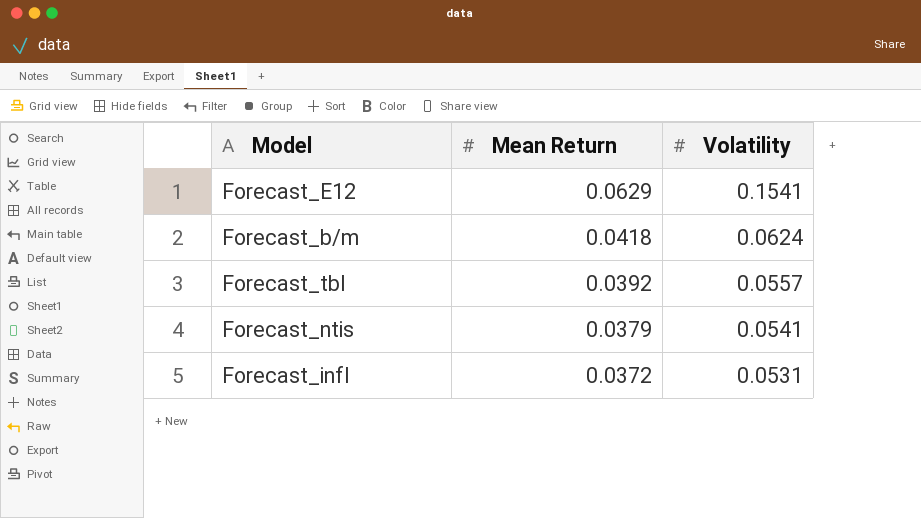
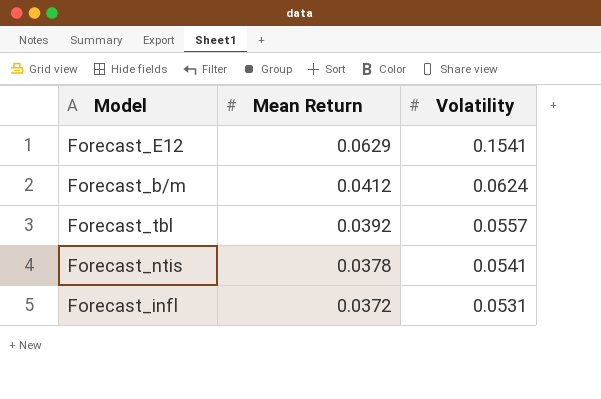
Forecast_b/m | Mean Return: 0.0418 -> 0.0412
Forecast_ntis | Mean Return: 0.0379 -> 0.0378

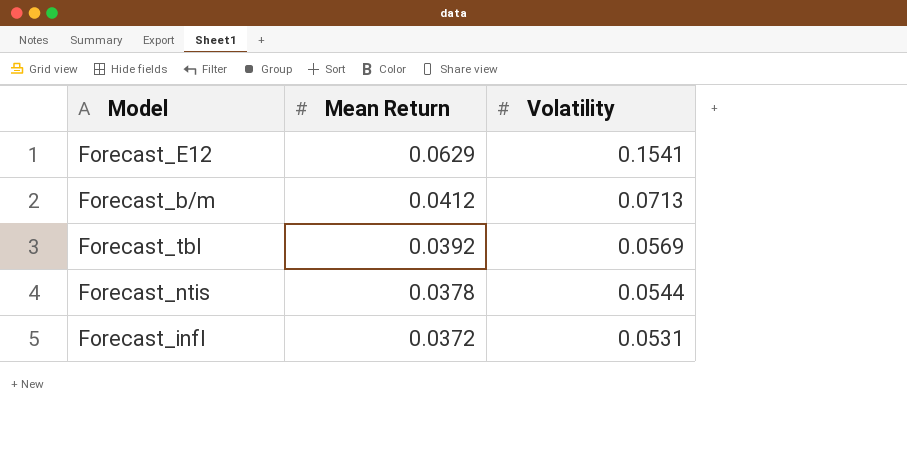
Forecast_b/m | Volatility: 0.0624 -> 0.0713
Forecast_tbl | Volatility: 0.0557 -> 0.0569
Forecast_ntis | Volatility: 0.0541 -> 0.0544

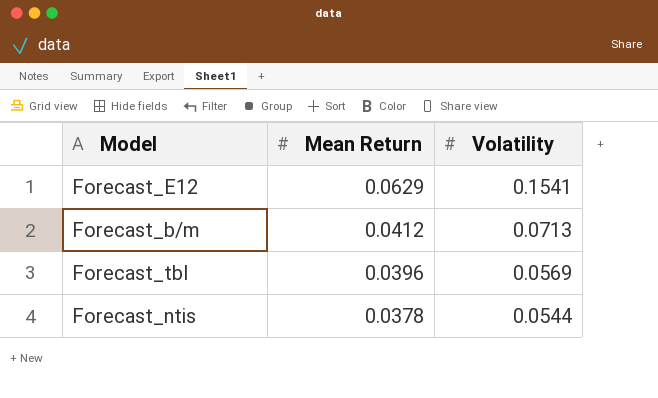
row Forecast_infl: 0.0372 | 0.0531 -> none
Forecast_tbl | Mean Return: 0.0392 -> 0.0396

